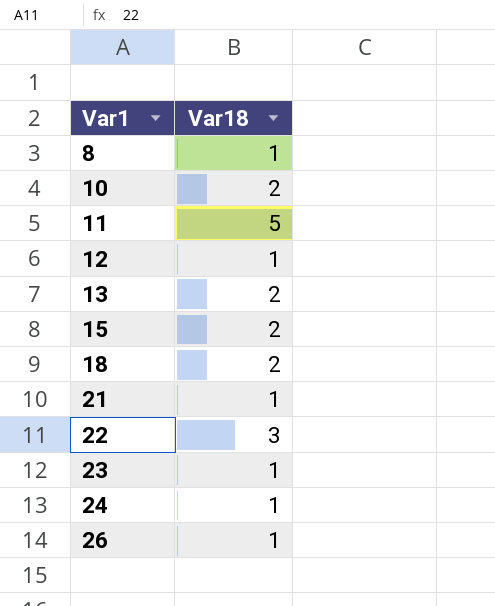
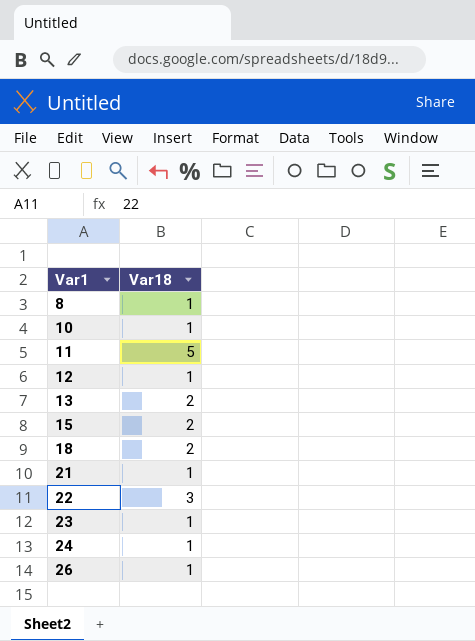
10 | Var18: 2 -> 1

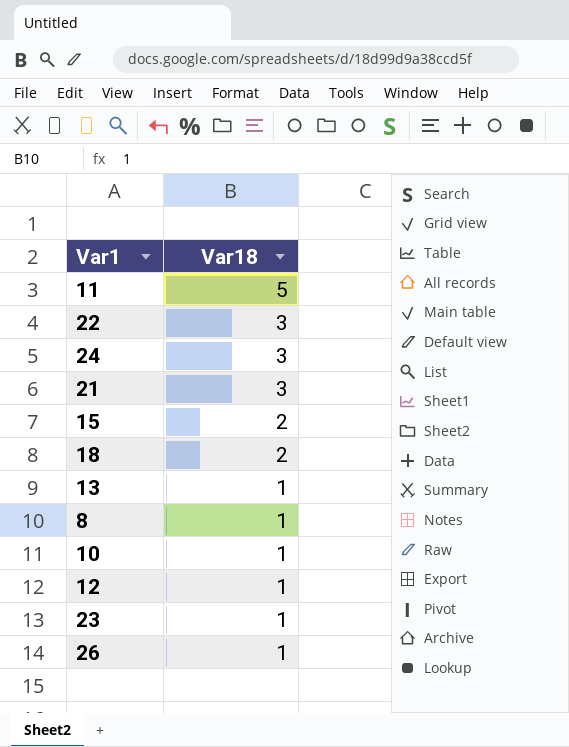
row order: Var1 ascending -> Var18 descending
24 | Var18: 1 -> 3
21 | Var18: 1 -> 3
13 | Var18: 2 -> 1

